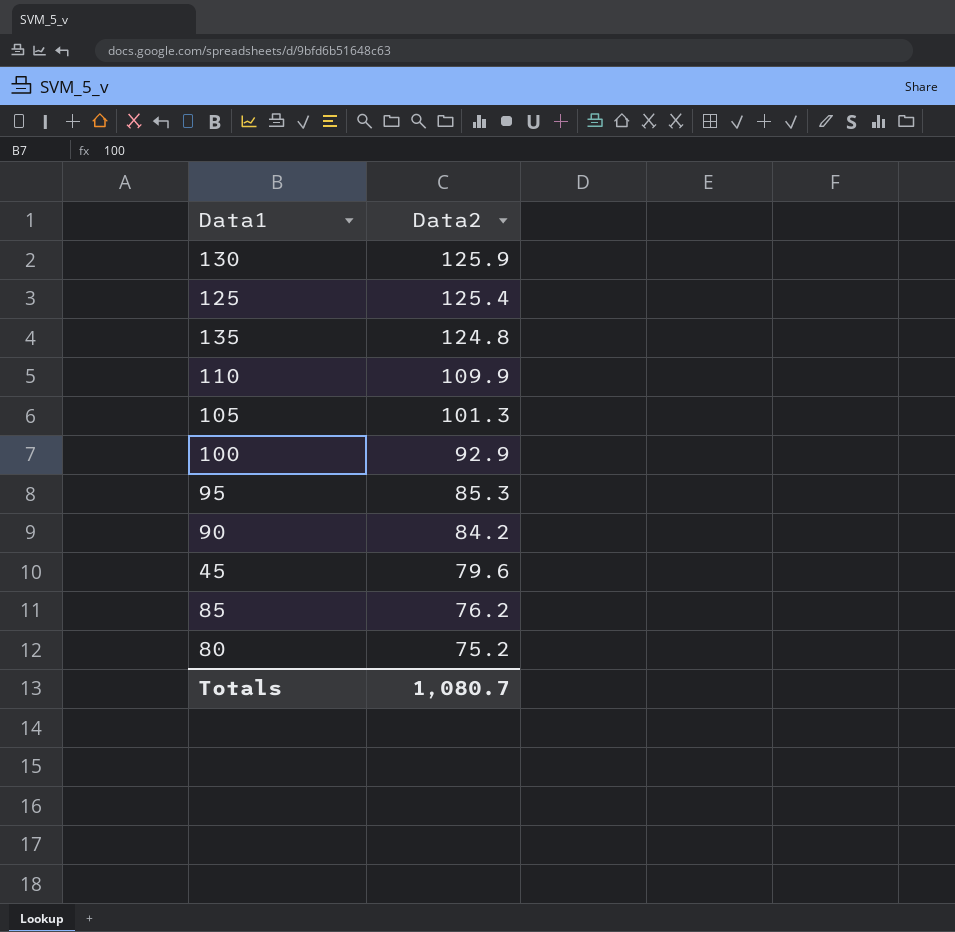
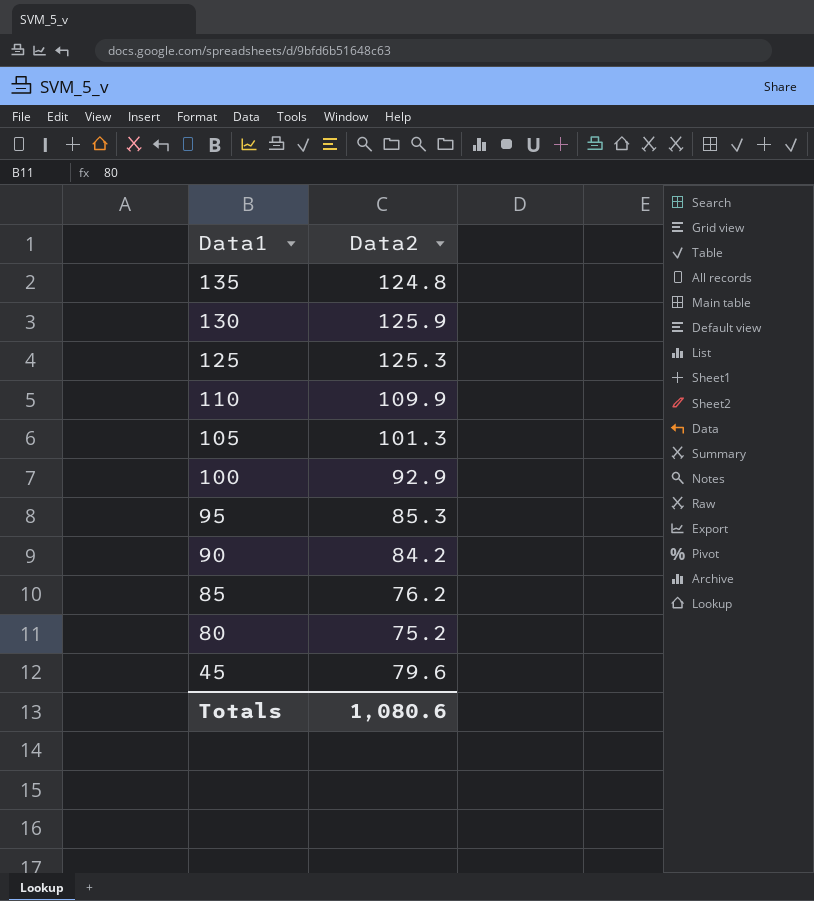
row order: Data2 descending -> Data1 descending
125 | Data2: 125.4 -> 125.3
Totals | Data2: 1,080.7 -> 1,080.6

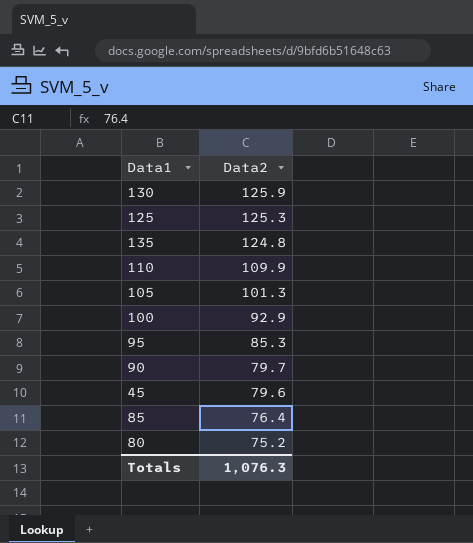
row order: Data1 descending -> Data2 descending
90 | Data2: 84.2 -> 79.7
85 | Data2: 76.2 -> 76.4
Totals | Data2: 1,080.6 -> 1,076.3

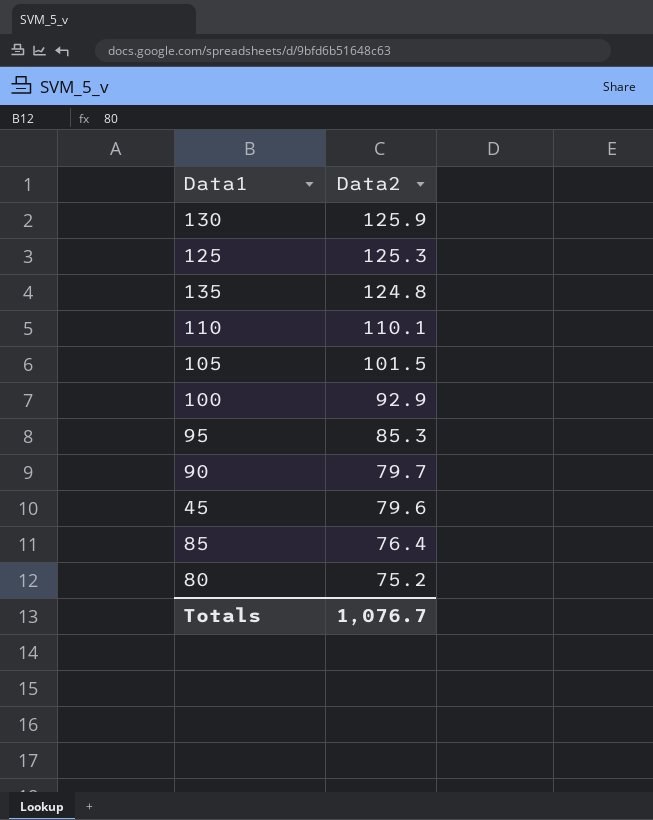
110 | Data2: 109.9 -> 110.1
105 | Data2: 101.3 -> 101.5
Totals | Data2: 1,076.3 -> 1,076.7

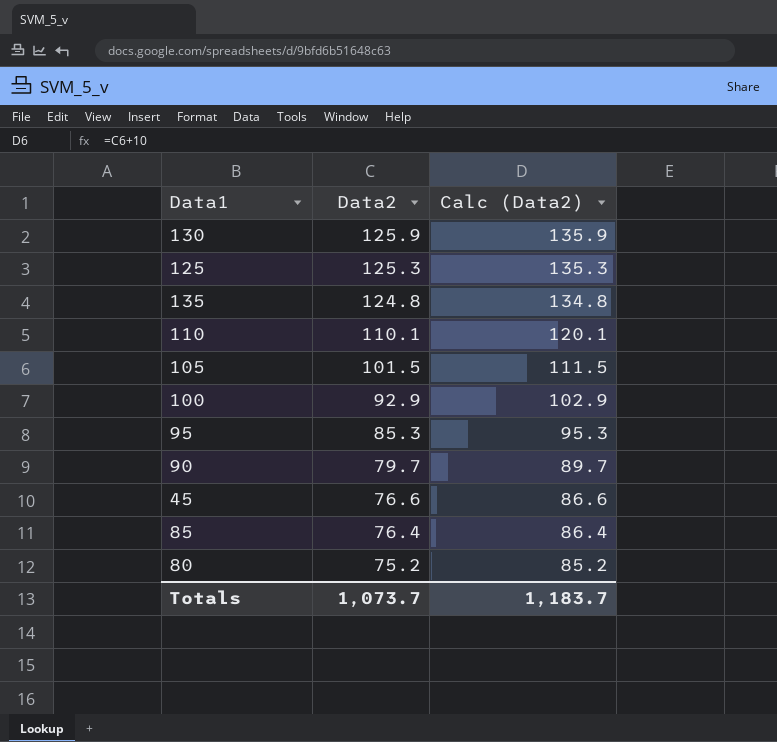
column Calc (Data2) | formula: none -> [Data2] + 10
45 | Data2: 79.6 -> 76.6
Totals | Data2: 1,076.7 -> 1,073.7

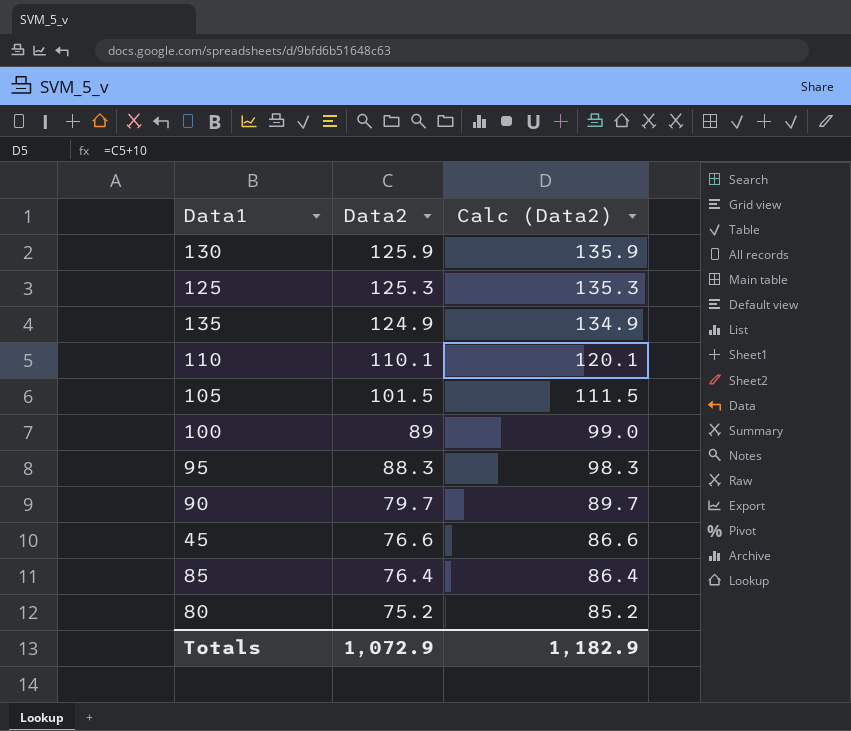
135 | Data2: 124.8 -> 124.9
135 | Calc (Data2): 134.8 -> 134.9
100 | Data2: 92.9 -> 89
100 | Calc (Data2): 102.9 -> 99.0
95 | Data2: 85.3 -> 88.3
95 | Calc (Data2): 95.3 -> 98.3
Totals | Data2: 1,073.7 -> 1,072.9
Totals | Calc (Data2): 1,183.7 -> 1,182.9

